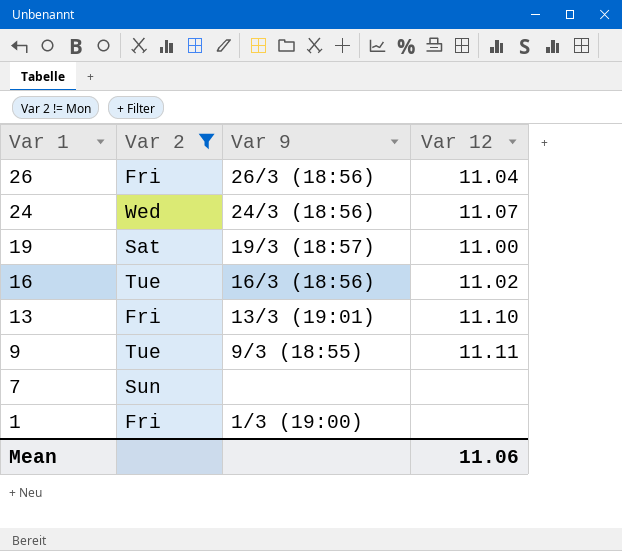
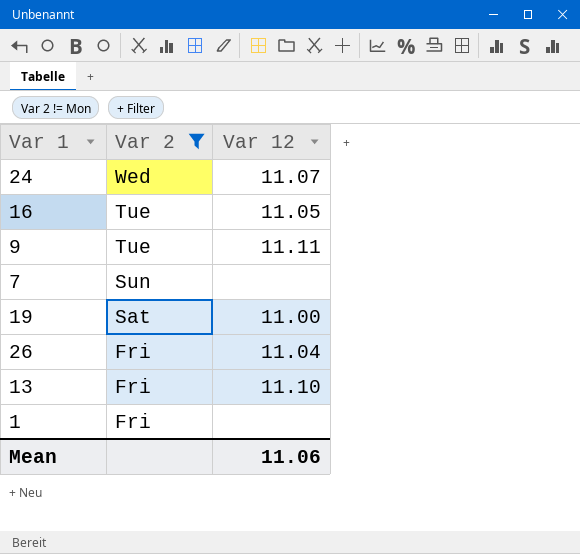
row order: Var 1 descending -> Var 2 descending
column Var 9 | position: 3 -> none
16 | Var 12: 11.02 -> 11.05

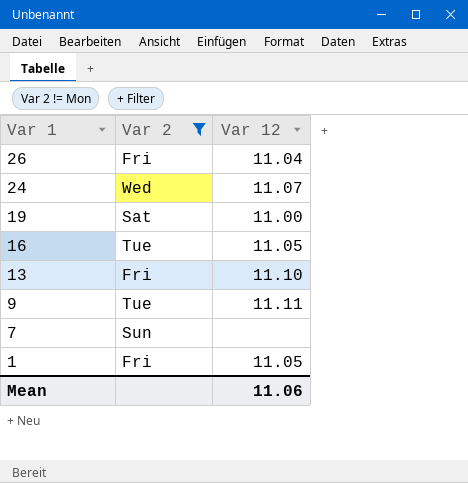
row order: Var 2 descending -> Var 1 descending
1 | Var 12: none -> 11.05

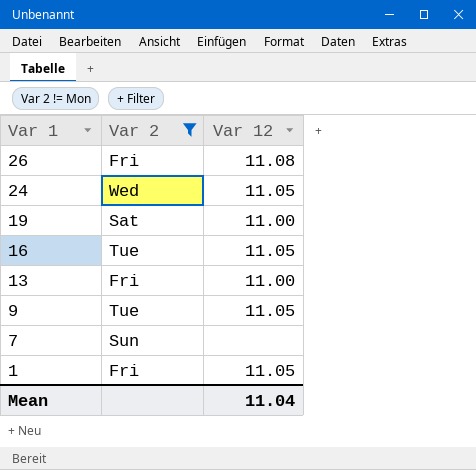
26 | Var 12: 11.04 -> 11.08
24 | Var 12: 11.07 -> 11.05
13 | Var 12: 11.10 -> 11.00
9 | Var 12: 11.11 -> 11.05
Mean | Var 12: 11.06 -> 11.04

